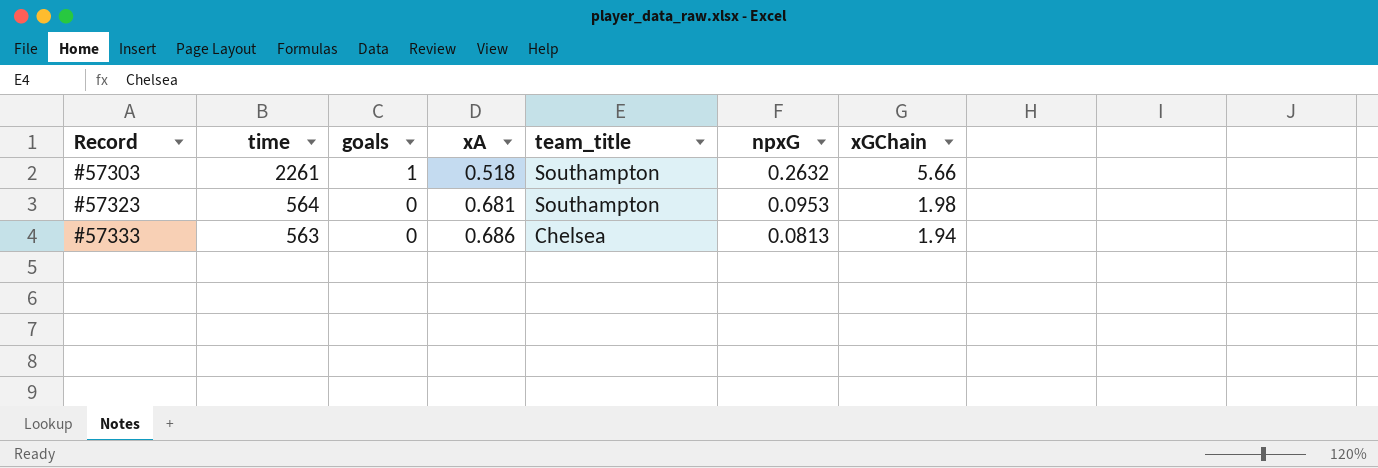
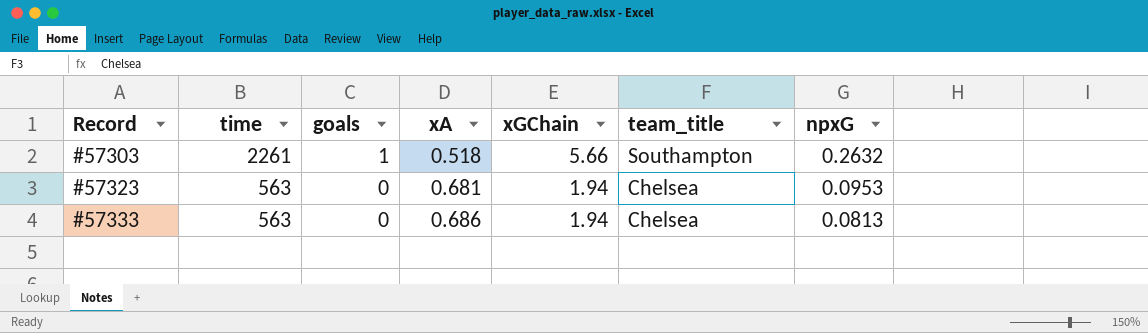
column xGChain | position: 7 -> 5
#57323 | time: 564 -> 563
#57323 | xGChain: 1.98 -> 1.94
#57323 | team_title: Southampton -> Chelsea

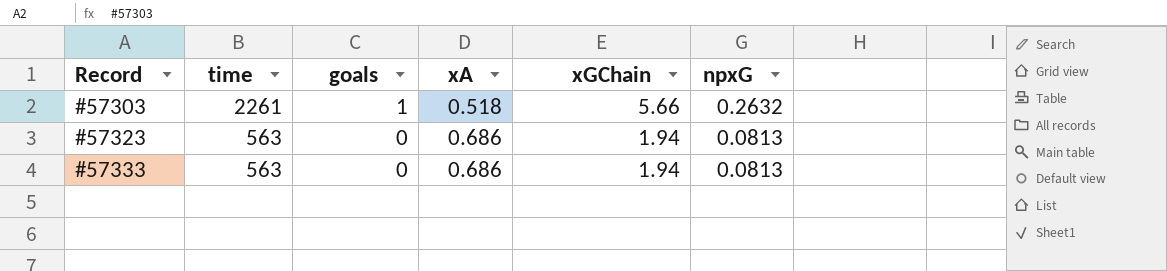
column team_title | position: 6 -> none
#57323 | xA: 0.681 -> 0.686
#57323 | npxG: 0.0953 -> 0.0813

